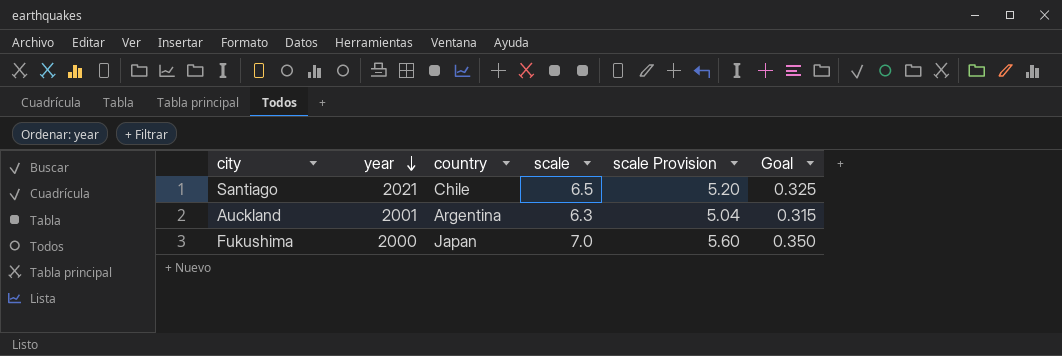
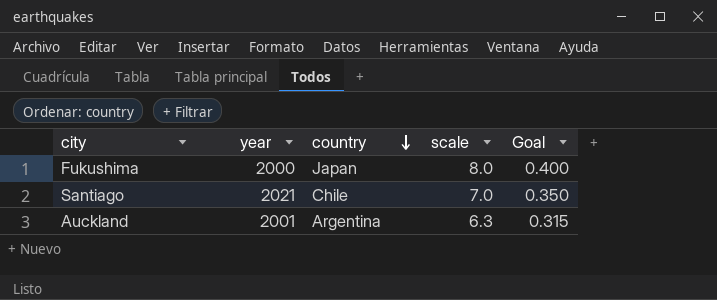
row order: year descending -> country descending
column scale Provision | formula: [scale] * 0.8 -> none
Fukushima | scale: 7.0 -> 8.0
Fukushima | Goal: 0.350 -> 0.400
Santiago | scale: 6.5 -> 7.0
Santiago | Goal: 0.325 -> 0.350

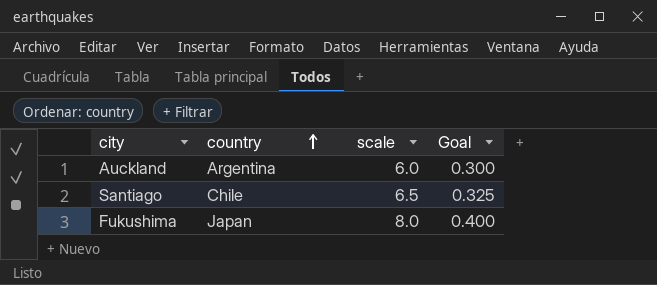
row order: country descending -> country ascending
column year | position: 2 -> none
Auckland | scale: 6.3 -> 6.0
Auckland | Goal: 0.315 -> 0.300
Santiago | scale: 7.0 -> 6.5
Santiago | Goal: 0.350 -> 0.325

